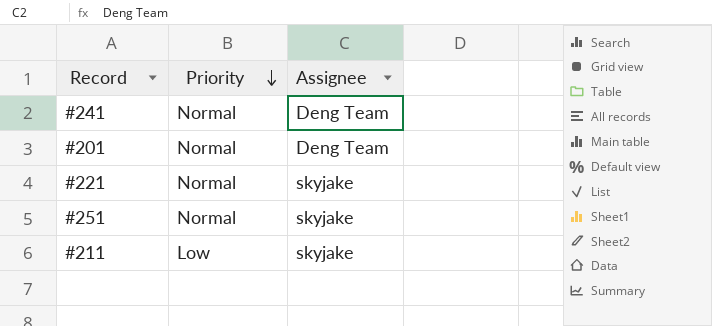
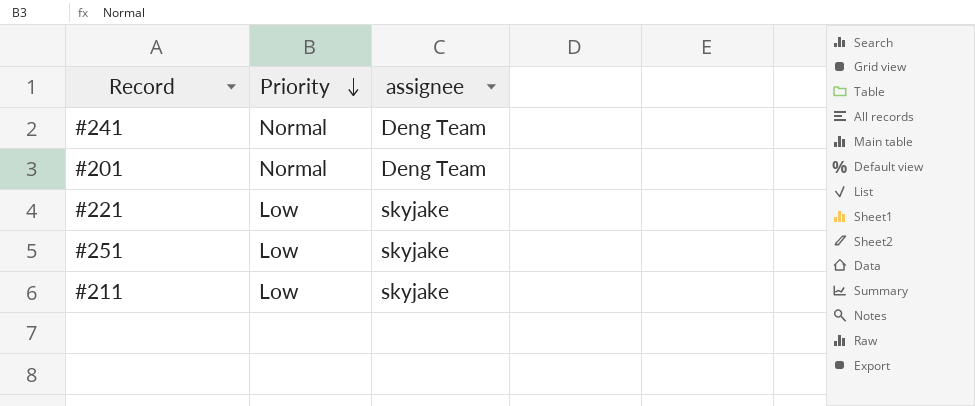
column name: Assignee -> assignee
#221 | Priority: Normal -> Low
#251 | Priority: Normal -> Low

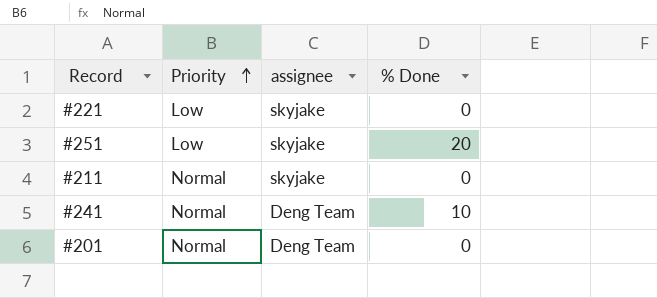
row order: Priority descending -> Priority ascending
column % Done | position: none -> 4
#211 | Priority: Low -> Normal

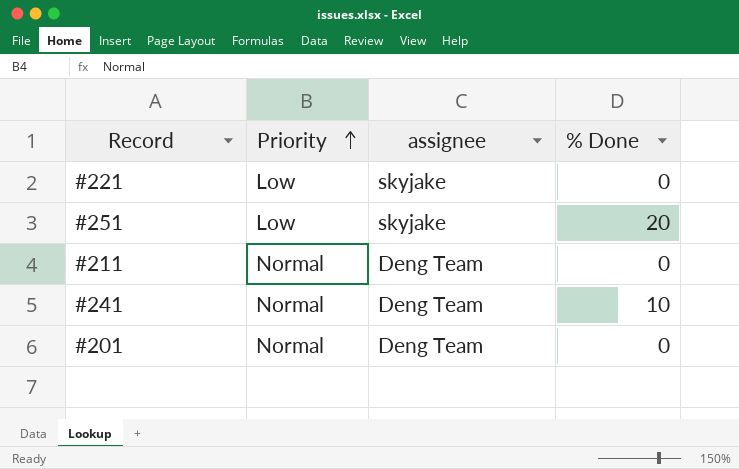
#211 | assignee: skyjake -> Deng Team

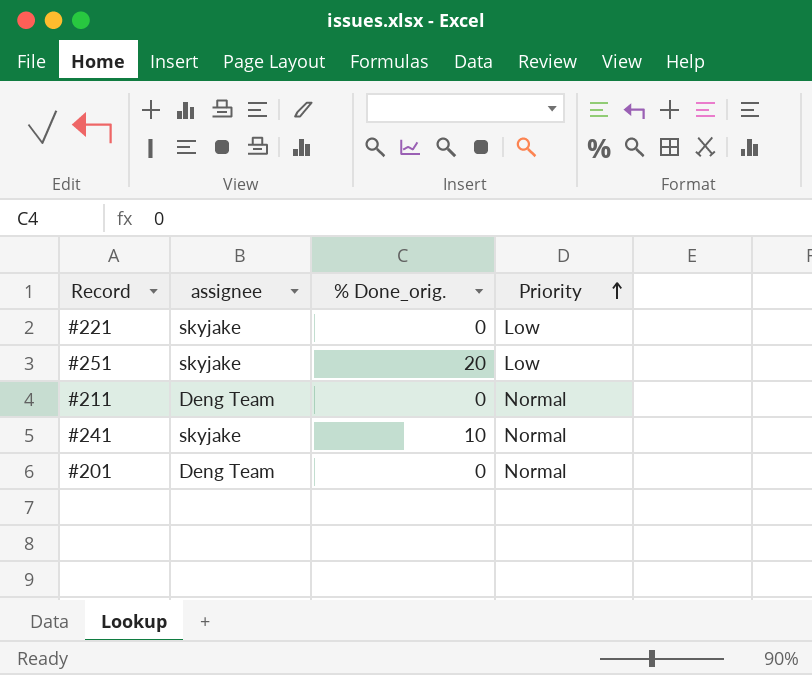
column name: % Done -> % Done_orig.
column Priority | position: 2 -> 4
#241 | assignee: Deng Team -> skyjake

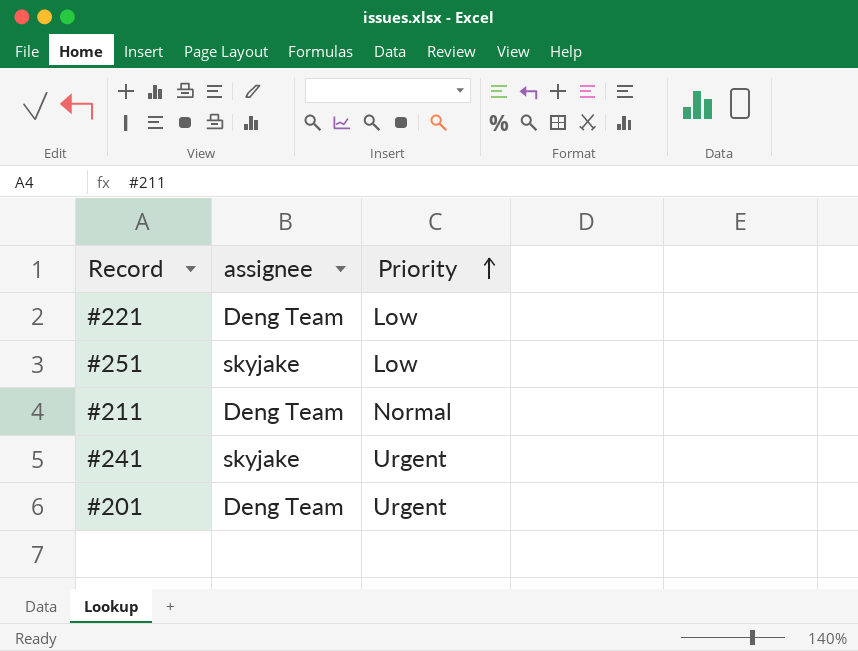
column % Done_orig. | position: 3 -> none
#221 | assignee: skyjake -> Deng Team
#241 | Priority: Normal -> Urgent
#201 | Priority: Normal -> Urgent

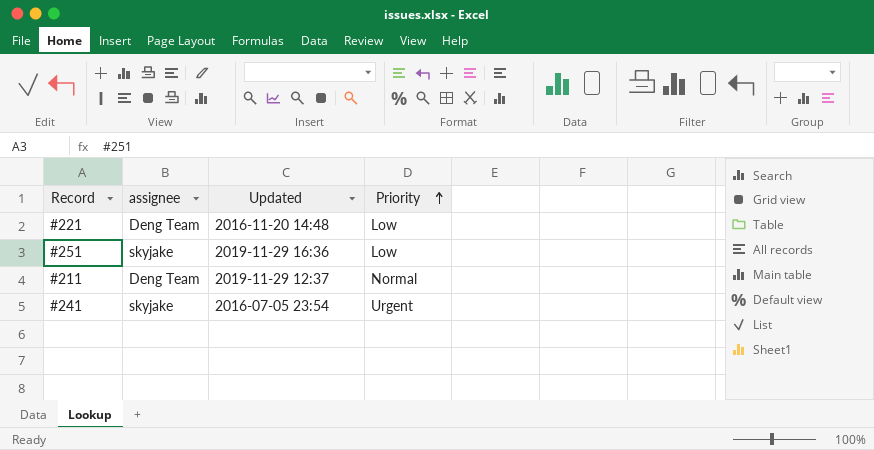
column Updated | position: none -> 3
row #201: Deng Team | Urgent -> none

